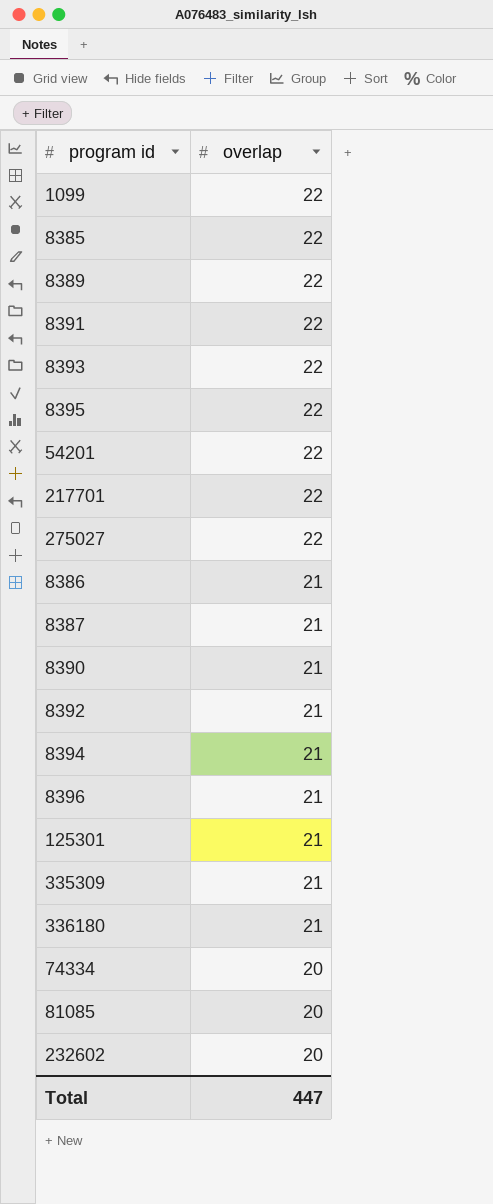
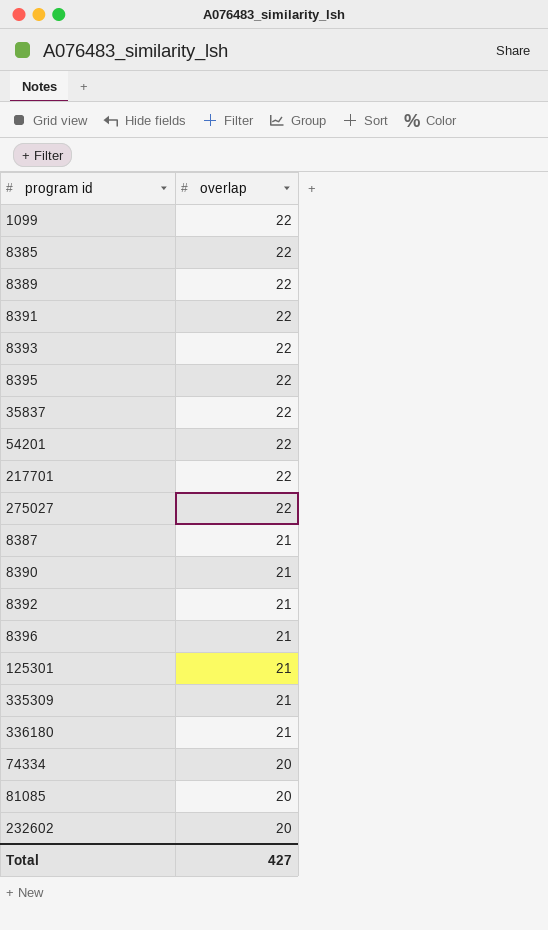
row 8386: 21 -> none
row 8394: 21 -> none
row 35837: none -> 22
Total | overlap: 447 -> 427

